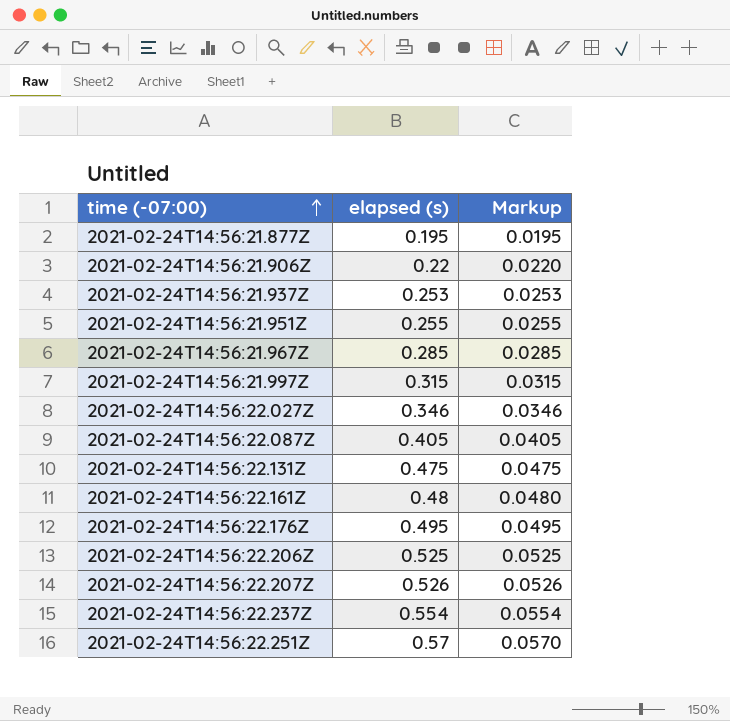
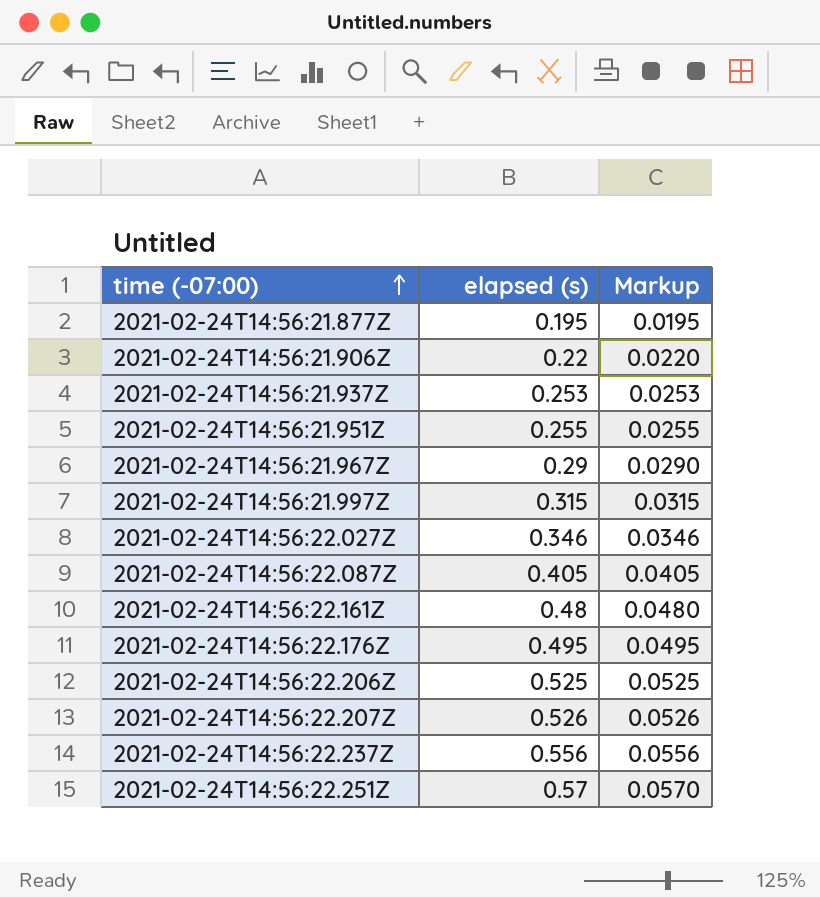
row 2021-02-24T14:56:22.131Z: 0.475 | 0.0475 -> none
2021-02-24T14:56:21.967Z | elapsed (s): 0.285 -> 0.29
2021-02-24T14:56:21.967Z | Markup: 0.0285 -> 0.0290
2021-02-24T14:56:22.237Z | elapsed (s): 0.554 -> 0.556
2021-02-24T14:56:22.237Z | Markup: 0.0554 -> 0.0556

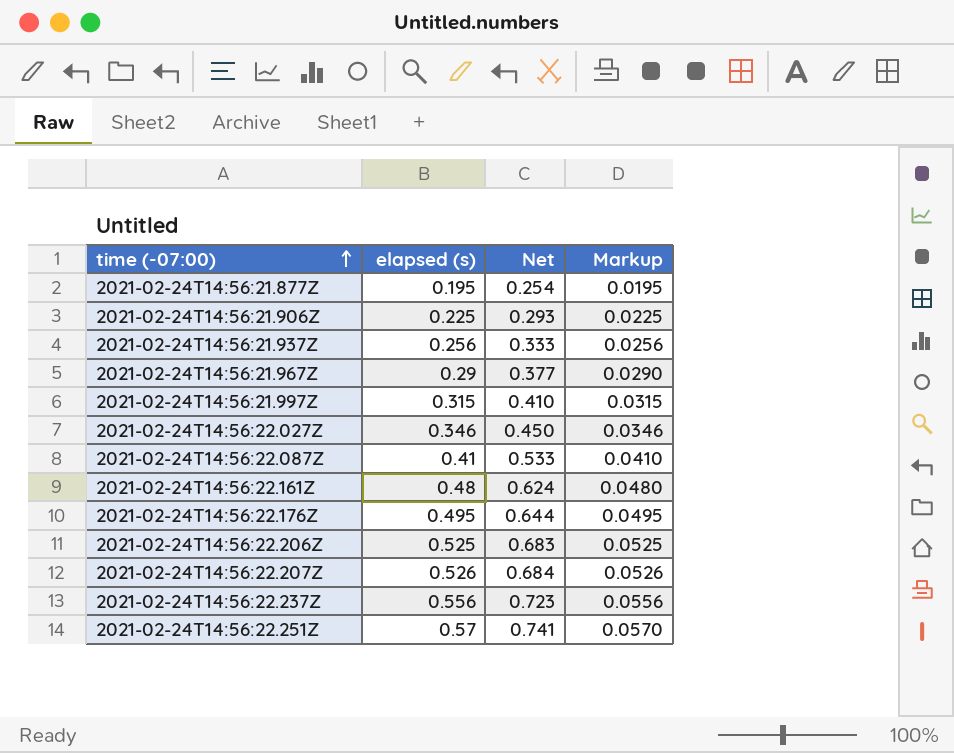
column Net | formula: none -> [elapsed (s)] * 1.3
row 2021-02-24T14:56:21.951Z: 0.255 | 0.0255 -> none
2021-02-24T14:56:21.906Z | elapsed (s): 0.22 -> 0.225
2021-02-24T14:56:21.906Z | Markup: 0.0220 -> 0.0225
2021-02-24T14:56:21.937Z | elapsed (s): 0.253 -> 0.256
2021-02-24T14:56:21.937Z | Markup: 0.0253 -> 0.0256
2021-02-24T14:56:22.087Z | elapsed (s): 0.405 -> 0.41
2021-02-24T14:56:22.087Z | Markup: 0.0405 -> 0.0410

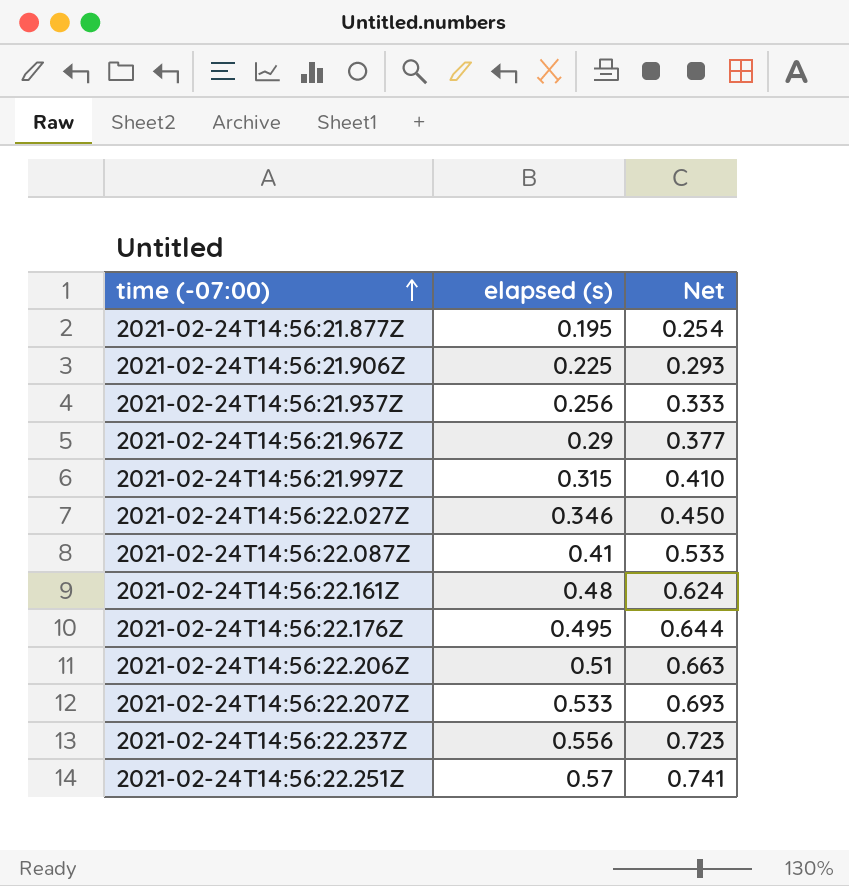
column Markup | formula: [elapsed (s)] * 0.1 -> none
2021-02-24T14:56:22.206Z | elapsed (s): 0.525 -> 0.51
2021-02-24T14:56:22.206Z | Net: 0.683 -> 0.663
2021-02-24T14:56:22.207Z | elapsed (s): 0.526 -> 0.533
2021-02-24T14:56:22.207Z | Net: 0.684 -> 0.693

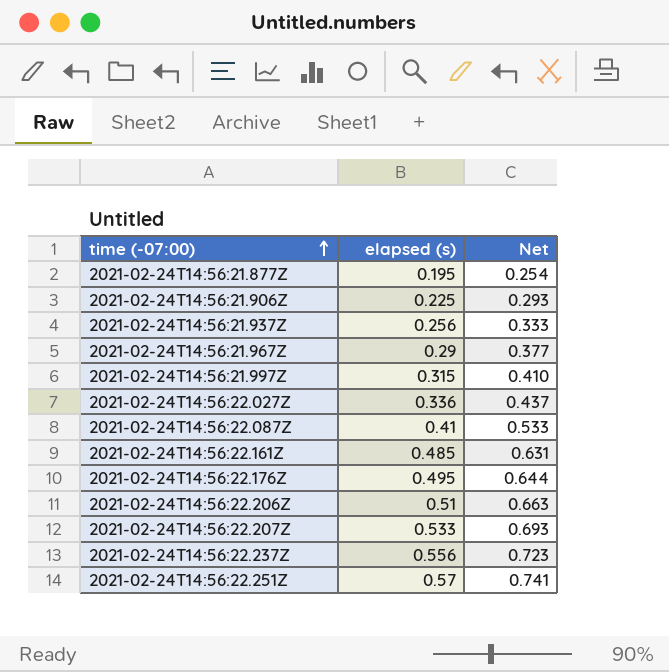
2021-02-24T14:56:22.027Z | elapsed (s): 0.346 -> 0.336
2021-02-24T14:56:22.027Z | Net: 0.450 -> 0.437
2021-02-24T14:56:22.161Z | elapsed (s): 0.48 -> 0.485
2021-02-24T14:56:22.161Z | Net: 0.624 -> 0.631

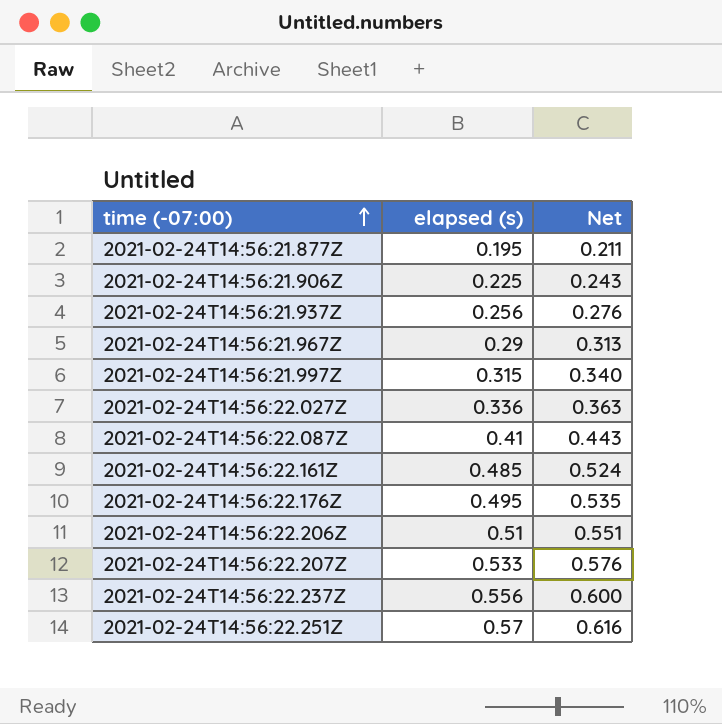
column Net | formula: [elapsed (s)] * 1.3 -> [elapsed (s)] * 1.08

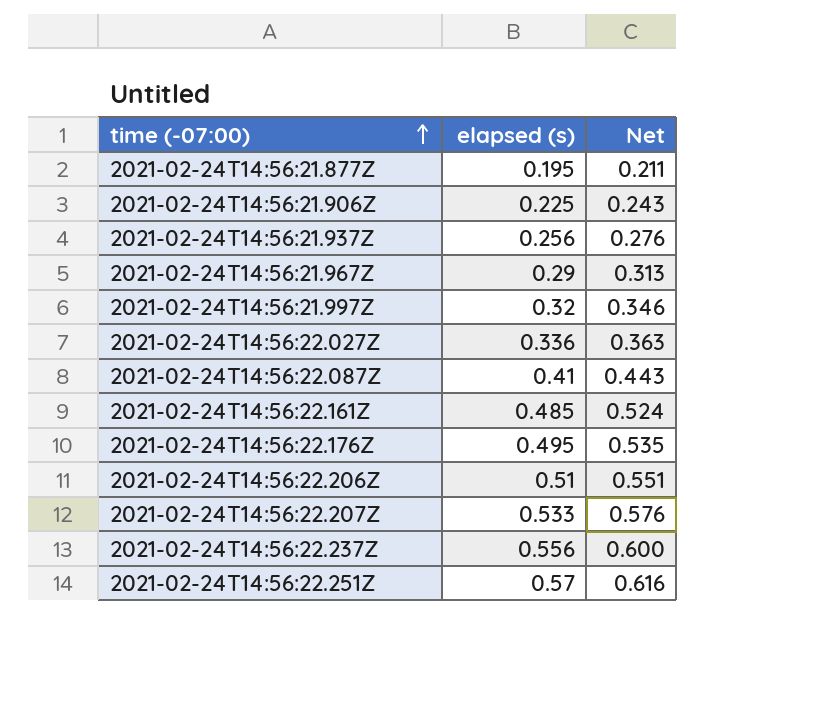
2021-02-24T14:56:21.997Z | elapsed (s): 0.315 -> 0.32
2021-02-24T14:56:21.997Z | Net: 0.340 -> 0.346

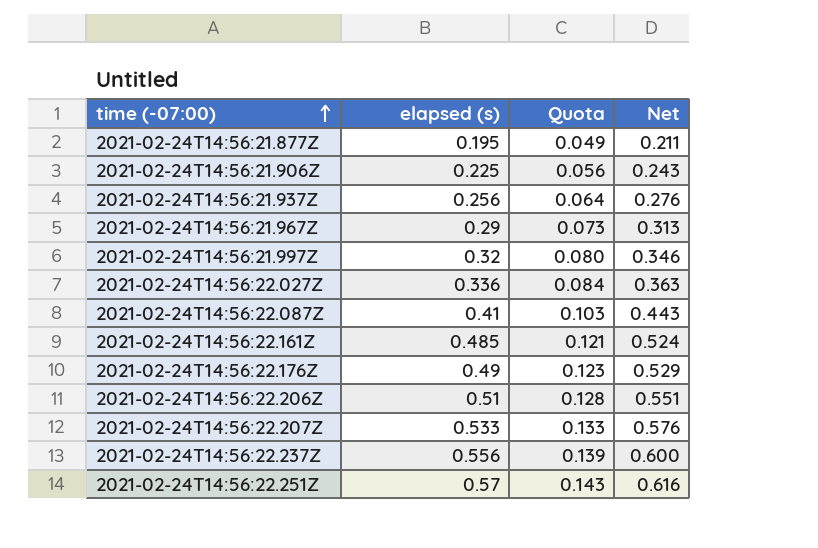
column Quota | formula: none -> [elapsed (s)] * 0.25
2021-02-24T14:56:22.176Z | elapsed (s): 0.495 -> 0.49
2021-02-24T14:56:22.176Z | Net: 0.535 -> 0.529

